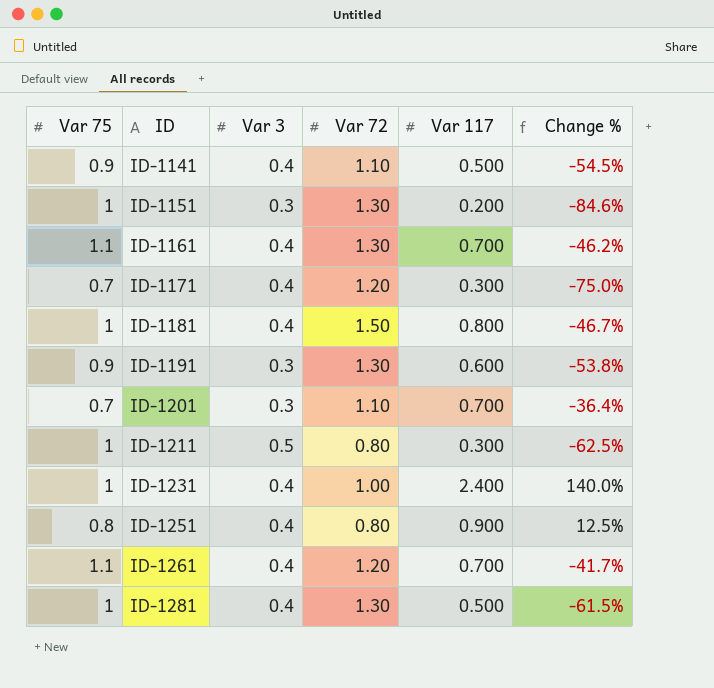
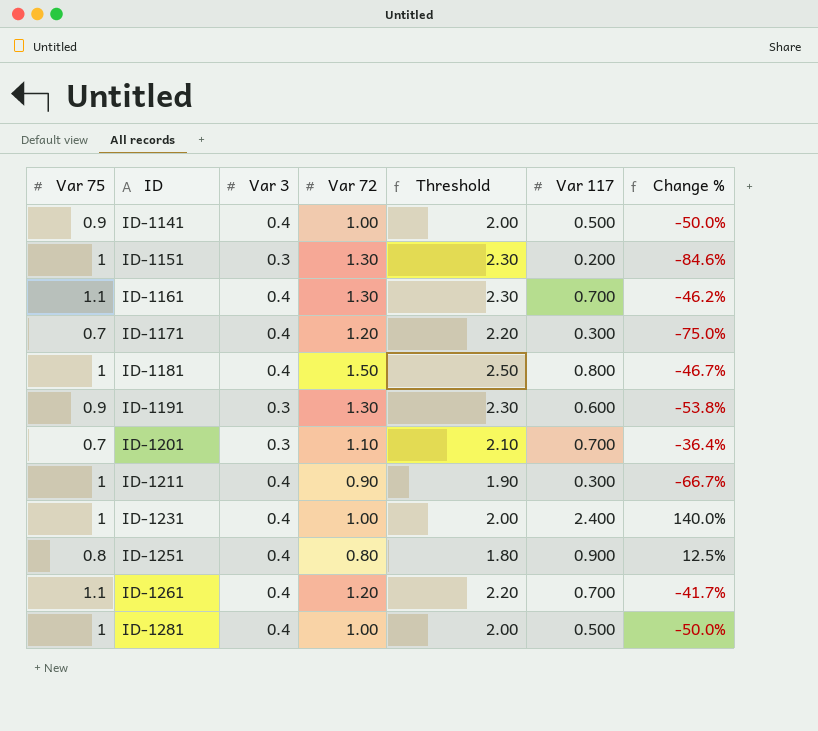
column Threshold | formula: none -> [Var 72] + 1
ID-1141 | Var 72: 1.10 -> 1.00
ID-1141 | Change %: -54.5% -> -50.0%
ID-1211 | Var 3: 0.5 -> 0.4
ID-1211 | Var 72: 0.80 -> 0.90
ID-1211 | Change %: -62.5% -> -66.7%
ID-1281 | Var 72: 1.30 -> 1.00
ID-1281 | Change %: -61.5% -> -50.0%

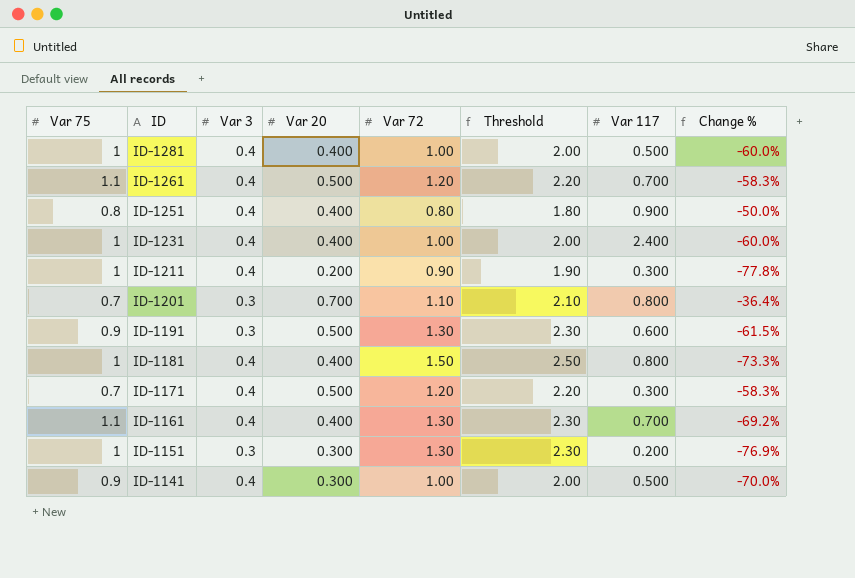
row order: ID ascending -> ID descending
column Var 20 | position: none -> 4
column Change % | formula: ([Var 117] - [Var 72]) / [Var 72] -> ([Var 20] - [Var 72]) / [Var 72]
ID-1201 | Var 117: 0.700 -> 0.800

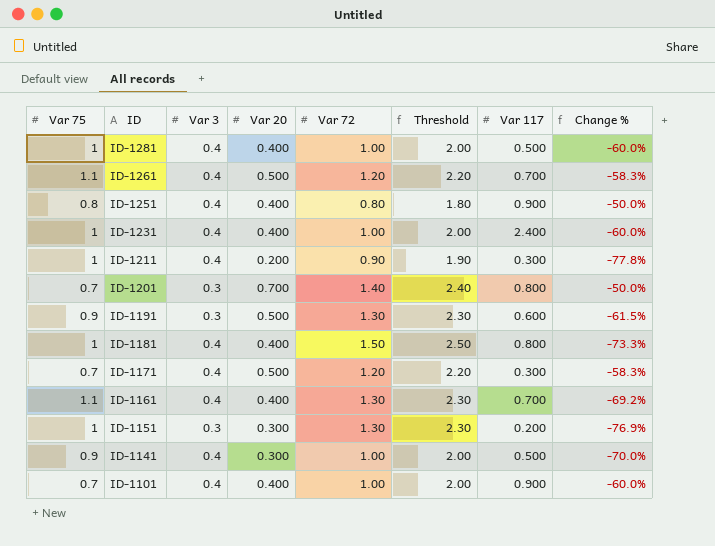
ID-1201 | Var 72: 1.10 -> 1.40
ID-1201 | Threshold: 2.10 -> 2.40
ID-1201 | Change %: -36.4% -> -50.0%
row ID-1101: none -> 0.7 | 0.4 | 0.400 | 1.00 | 2.00 | 0.900 | -60.0%

